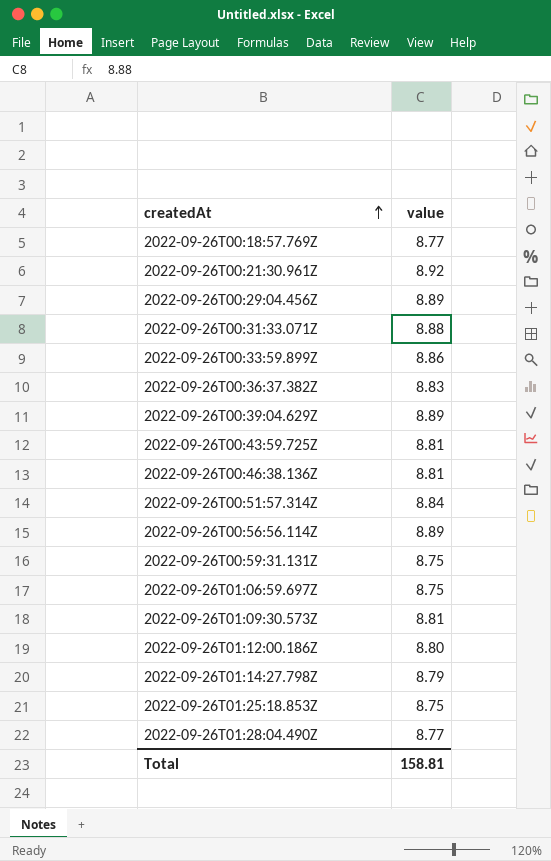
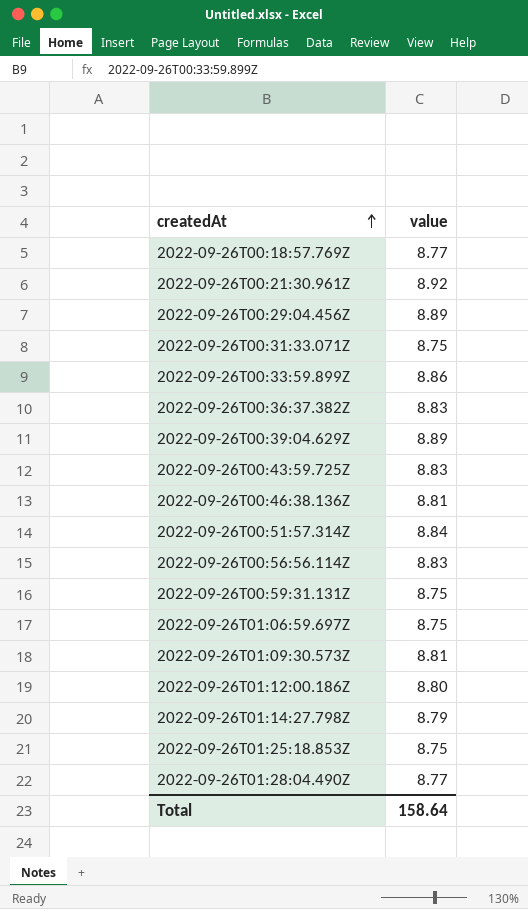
2022-09-26T00:31:33.071Z | value: 8.88 -> 8.75
2022-09-26T00:43:59.725Z | value: 8.81 -> 8.83
2022-09-26T00:56:56.114Z | value: 8.89 -> 8.83
Total | value: 158.81 -> 158.64

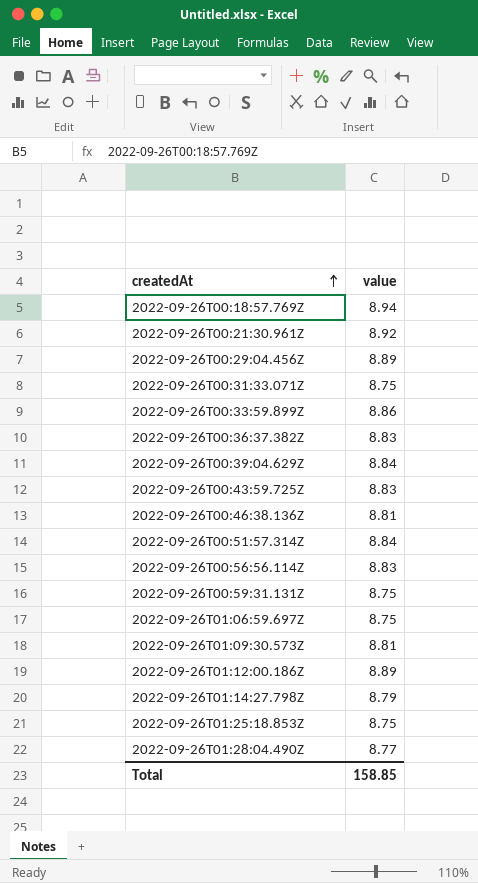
2022-09-26T00:18:57.769Z | value: 8.77 -> 8.94
2022-09-26T00:39:04.629Z | value: 8.89 -> 8.84
2022-09-26T01:12:00.186Z | value: 8.80 -> 8.89
Total | value: 158.64 -> 158.85

